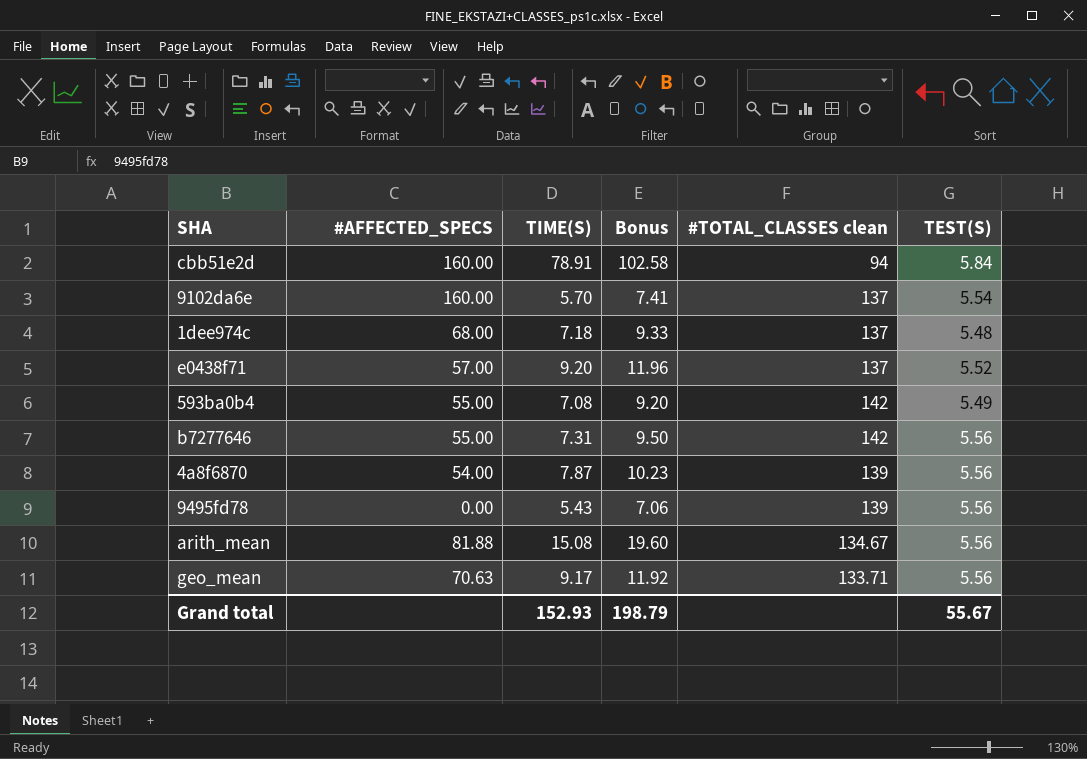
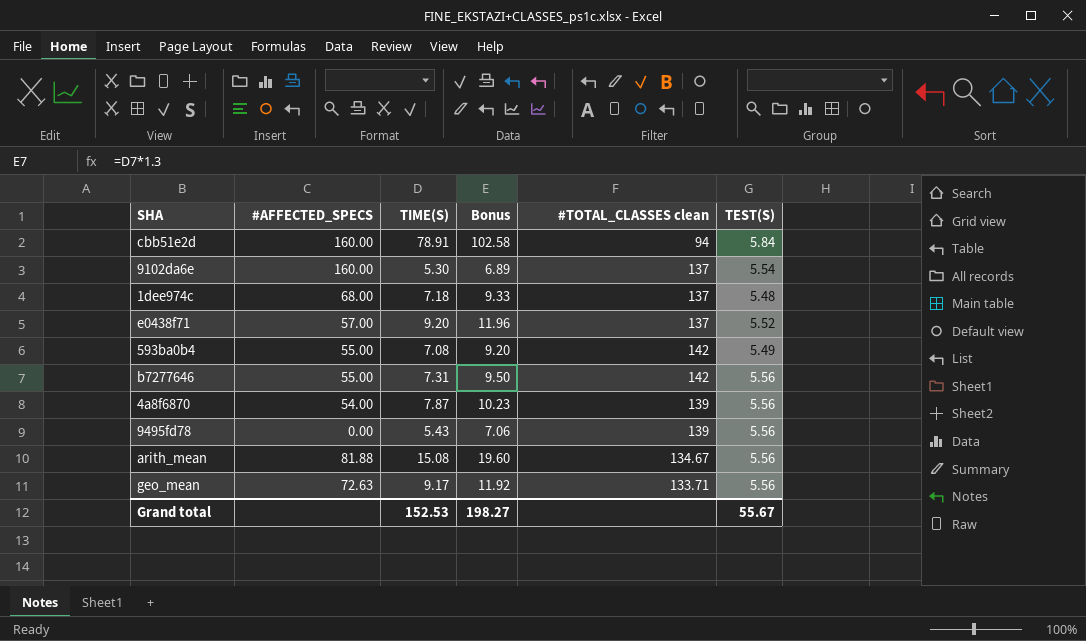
9102da6e | TIME(S): 5.70 -> 5.30
9102da6e | Bonus: 7.41 -> 6.89
geo_mean | #AFFECTED_SPECS: 70.63 -> 72.63
Grand total | TIME(S): 152.93 -> 152.53
Grand total | Bonus: 198.79 -> 198.27

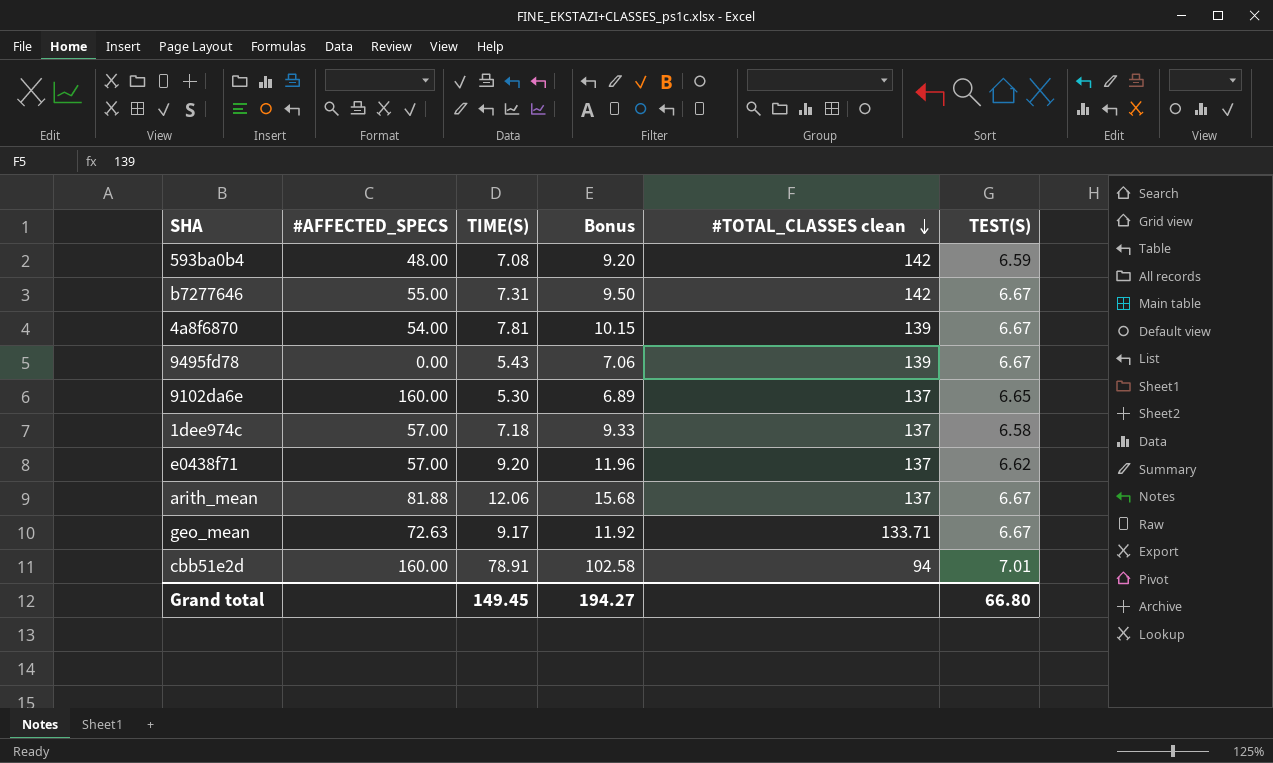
row order: none -> #TOTAL_CLASSES clean descending
593ba0b4 | #AFFECTED_SPECS: 55.00 -> 48.00
593ba0b4 | TEST(S): 5.49 -> 6.59
b7277646 | TEST(S): 5.56 -> 6.67
4a8f6870 | TIME(S): 7.87 -> 7.81
4a8f6870 | Bonus: 10.23 -> 10.15
4a8f6870 | TEST(S): 5.56 -> 6.67
9495fd78 | TEST(S): 5.56 -> 6.67
9102da6e | TEST(S): 5.54 -> 6.65
1dee974c | #AFFECTED_SPECS: 68.00 -> 57.00
1dee974c | TEST(S): 5.48 -> 6.58
e0438f71 | TEST(S): 5.52 -> 6.62
arith_mean | TIME(S): 15.08 -> 12.06
arith_mean | Bonus: 19.60 -> 15.68
arith_mean | #TOTAL_CLASSES clean: 134.67 -> 137
arith_mean | TEST(S): 5.56 -> 6.67
geo_mean | TEST(S): 5.56 -> 6.67
cbb51e2d | TEST(S): 5.84 -> 7.01
Grand total | TIME(S): 152.53 -> 149.45
Grand total | Bonus: 198.27 -> 194.27
Grand total | TEST(S): 55.67 -> 66.80

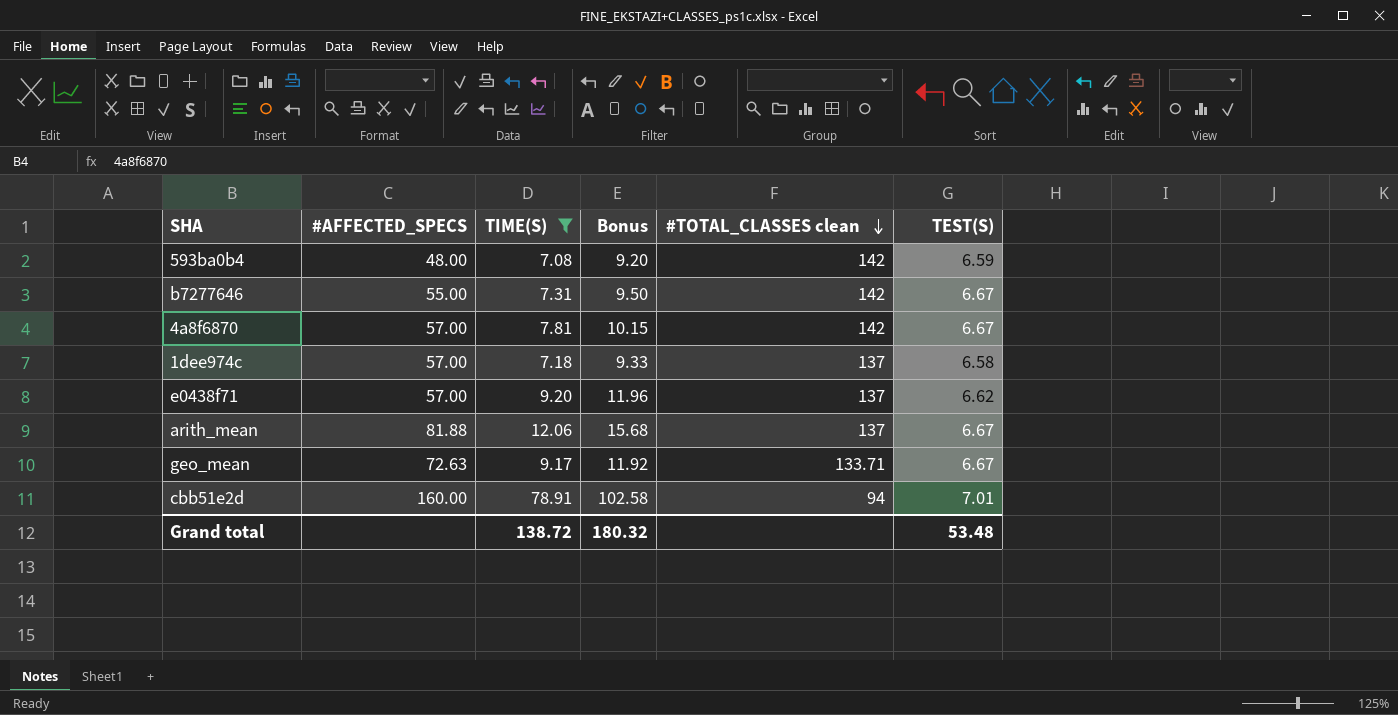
filter: none -> TIME(S) >= 7.08
4a8f6870 | #AFFECTED_SPECS: 54.00 -> 57.00
4a8f6870 | #TOTAL_CLASSES clean: 139 -> 142
Grand total | TIME(S): 149.45 -> 138.72
Grand total | Bonus: 194.27 -> 180.32
Grand total | TEST(S): 66.80 -> 53.48

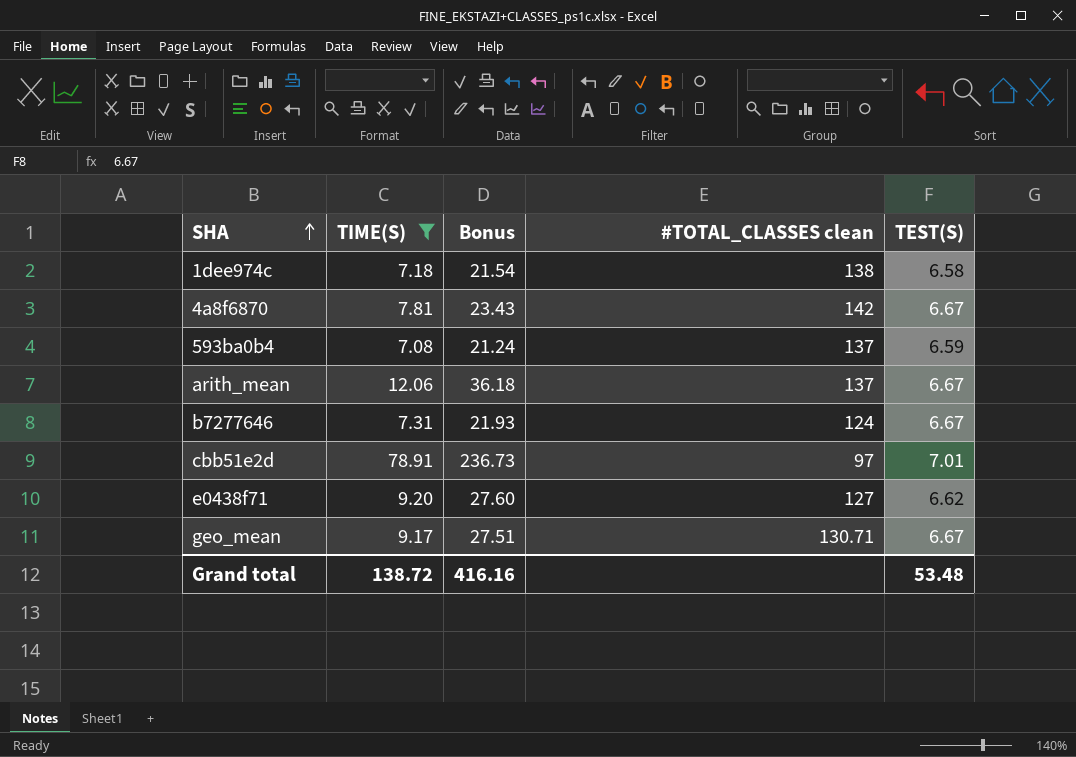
row order: #TOTAL_CLASSES clean descending -> SHA ascending
column #AFFECTED_SPECS | position: 2 -> none
column Bonus | formula: [TIME(S)] * 1.3 -> [TIME(S)] * 3
1dee974c | #TOTAL_CLASSES clean: 137 -> 138
593ba0b4 | #TOTAL_CLASSES clean: 142 -> 137
b7277646 | #TOTAL_CLASSES clean: 142 -> 124
cbb51e2d | #TOTAL_CLASSES clean: 94 -> 97
e0438f71 | #TOTAL_CLASSES clean: 137 -> 127
geo_mean | #TOTAL_CLASSES clean: 133.71 -> 130.71
Grand total | Bonus: 180.32 -> 416.16

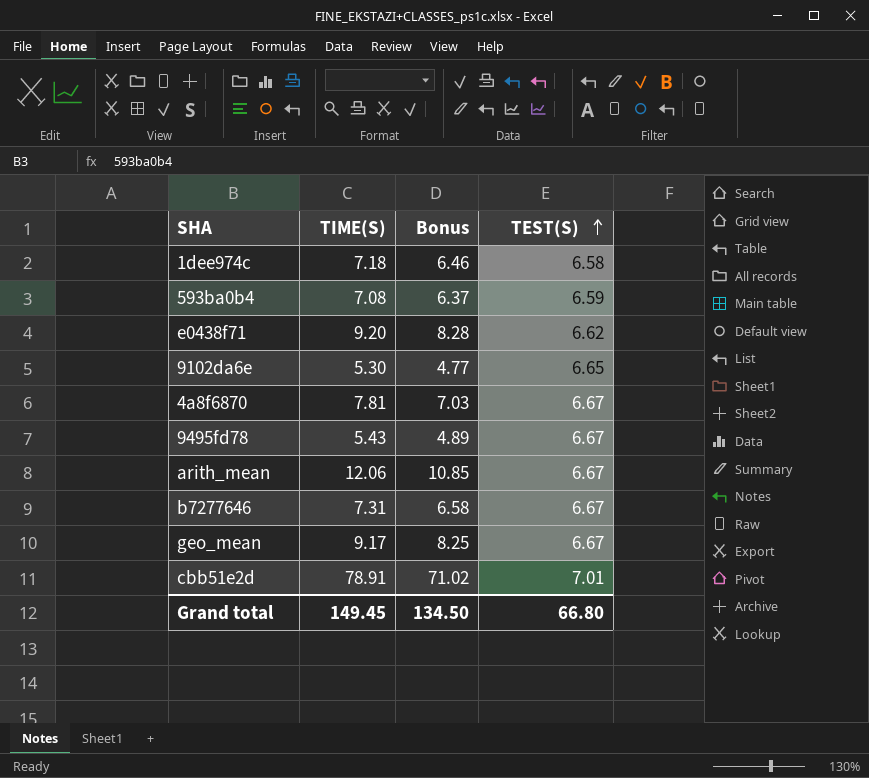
filter: TIME(S) >= 7.08 -> none
row order: SHA ascending -> TEST(S) ascending
column #TOTAL_CLASSES clean | position: 4 -> none
column Bonus | formula: [TIME(S)] * 3 -> [TIME(S)] * 0.9
Grand total | TIME(S): 138.72 -> 149.45
Grand total | Bonus: 416.16 -> 134.50
Grand total | TEST(S): 53.48 -> 66.80

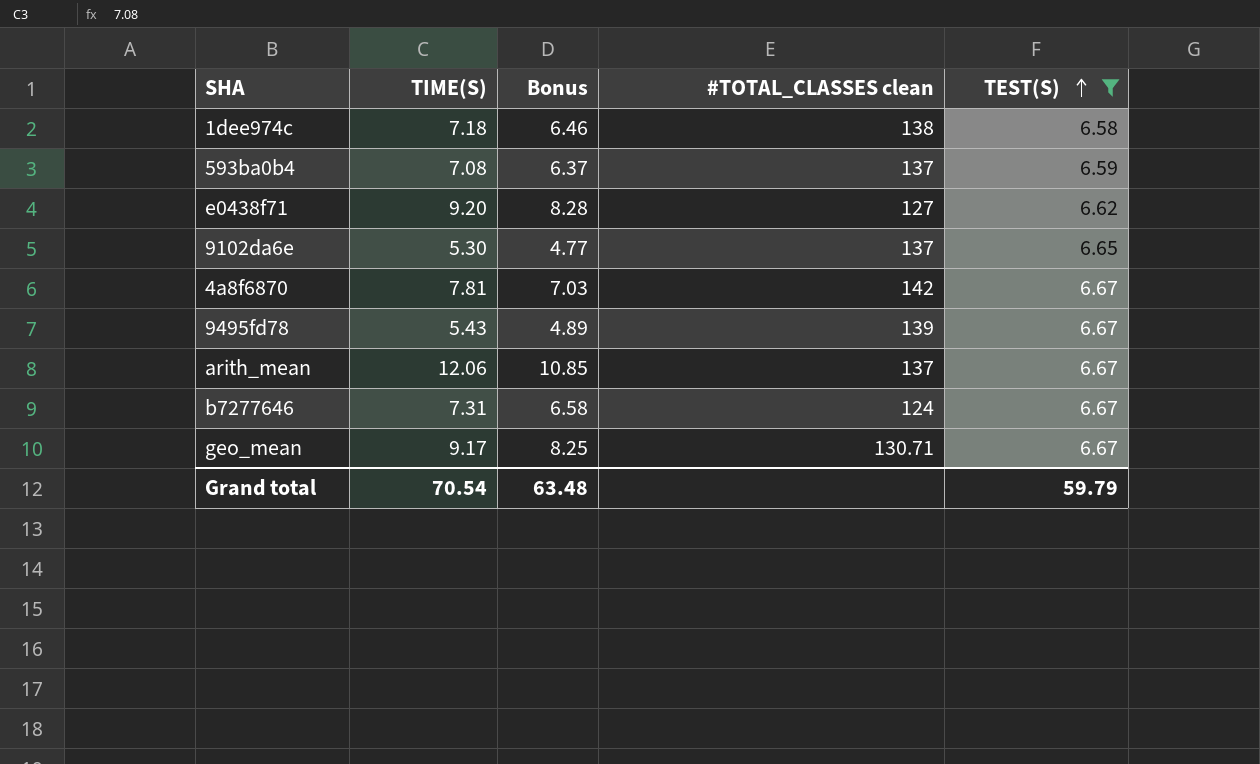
filter: none -> TEST(S) != 7.01
column #TOTAL_CLASSES clean | position: none -> 4
Grand total | TIME(S): 149.45 -> 70.54
Grand total | Bonus: 134.50 -> 63.48
Grand total | TEST(S): 66.80 -> 59.79

